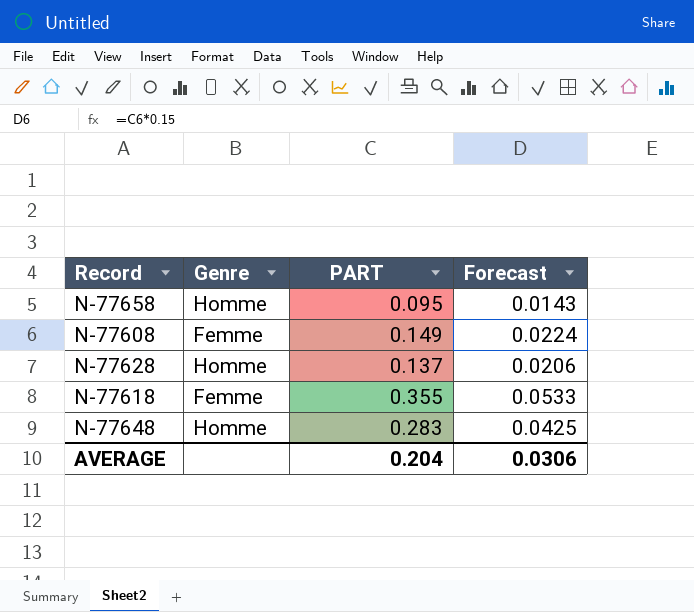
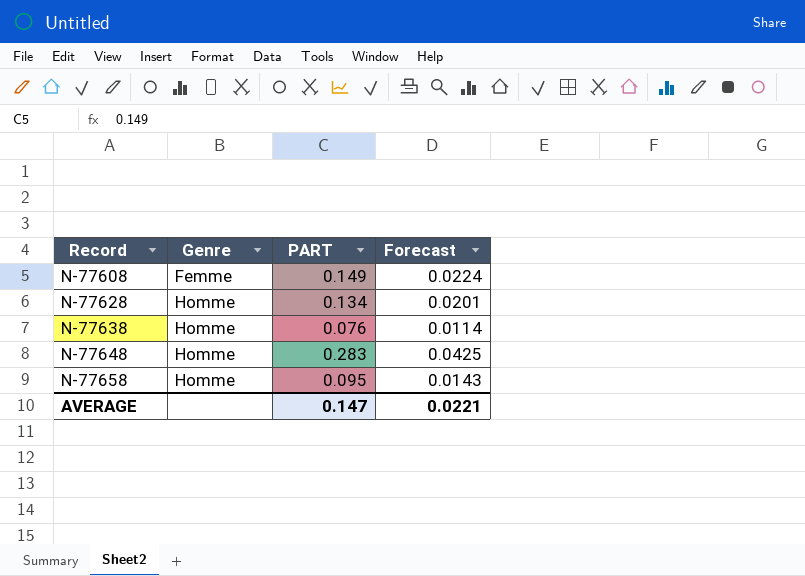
row order: none -> Record ascending
row N-77618: Femme | 0.355 | 0.0533 -> none
N-77628 | PART: 0.137 -> 0.134
N-77628 | Forecast: 0.0206 -> 0.0201
row N-77638: none -> Homme | 0.076 | 0.0114
AVERAGE | PART: 0.204 -> 0.147
AVERAGE | Forecast: 0.0306 -> 0.0221

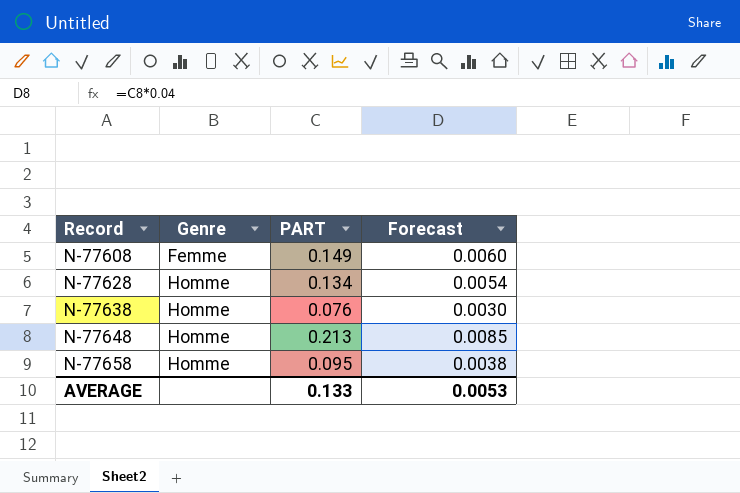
column Forecast | formula: [PART] * 0.15 -> [PART] * 0.04
N-77648 | PART: 0.283 -> 0.213
AVERAGE | PART: 0.147 -> 0.133
AVERAGE | Forecast: 0.0221 -> 0.0053

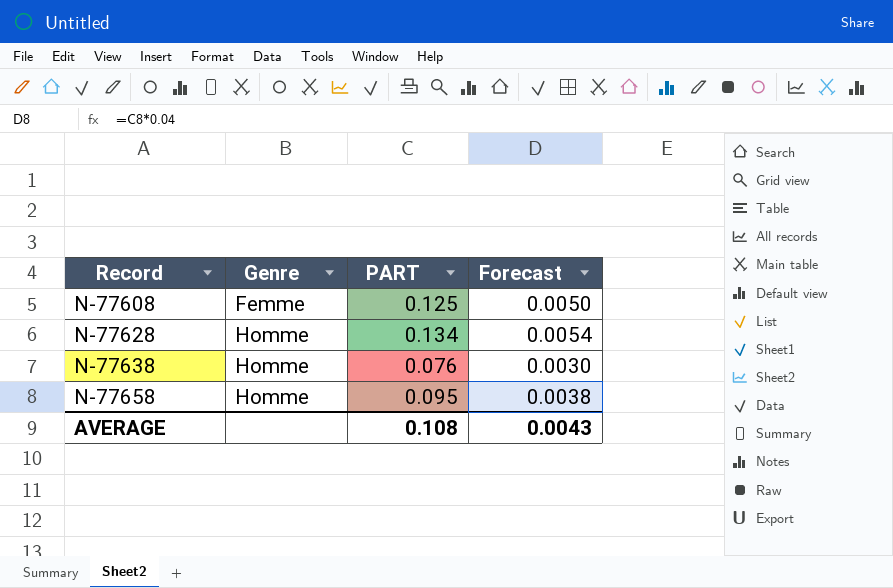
row N-77648: Homme | 0.213 | 0.0085 -> none
N-77608 | PART: 0.149 -> 0.125
N-77608 | Forecast: 0.0060 -> 0.0050
AVERAGE | PART: 0.133 -> 0.108
AVERAGE | Forecast: 0.0053 -> 0.0043

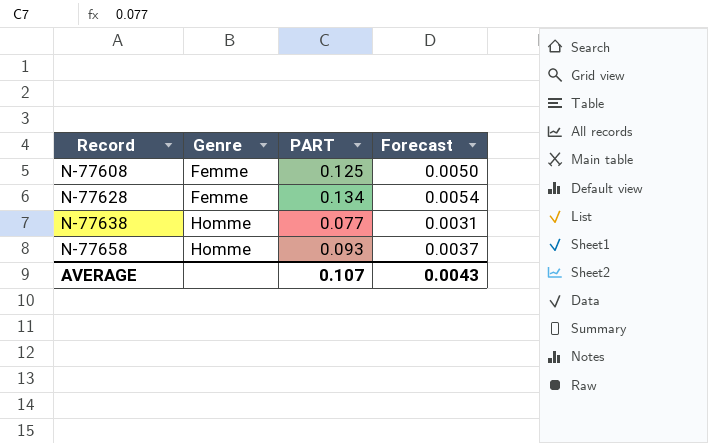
N-77628 | Genre: Homme -> Femme
N-77638 | PART: 0.076 -> 0.077
N-77638 | Forecast: 0.0030 -> 0.0031
N-77658 | PART: 0.095 -> 0.093
N-77658 | Forecast: 0.0038 -> 0.0037
AVERAGE | PART: 0.108 -> 0.107

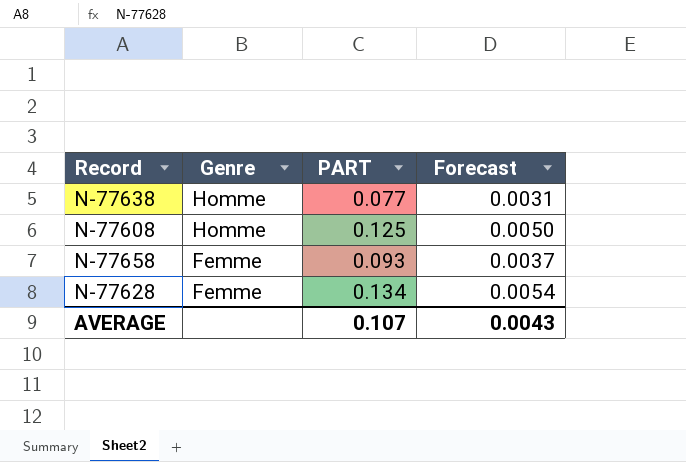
row order: Record ascending -> Genre descending
N-77608 | Genre: Femme -> Homme
N-77658 | Genre: Homme -> Femme

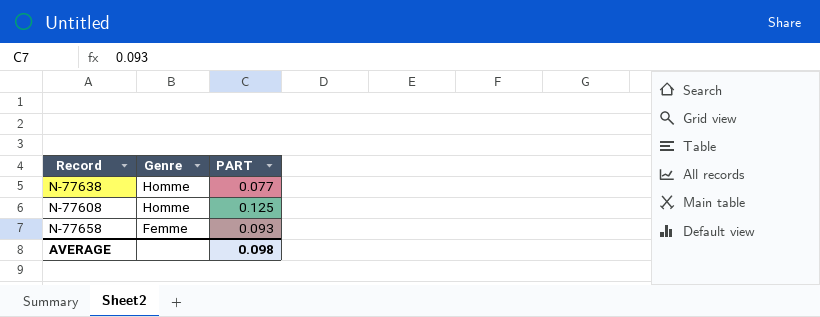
column Forecast | formula: [PART] * 0.04 -> none
row N-77628: Femme | 0.134 | 0.0054 -> none
AVERAGE | PART: 0.107 -> 0.098

